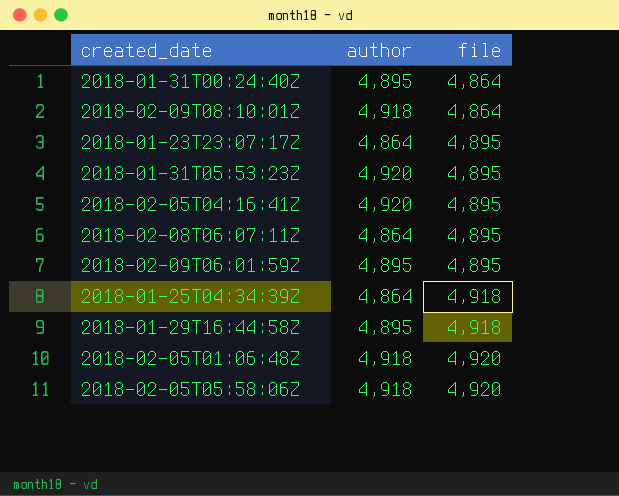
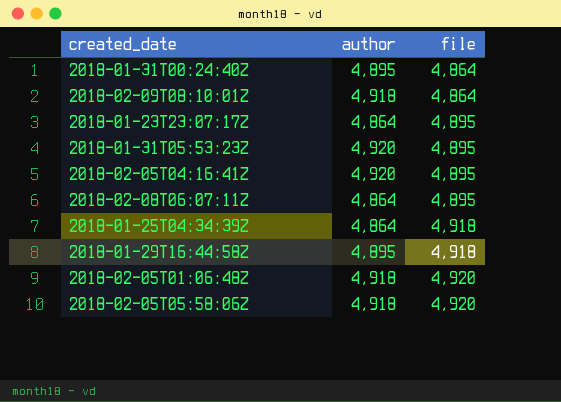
row 2018-02-09T06:01:59Z: 4,895 | 4,895 -> none

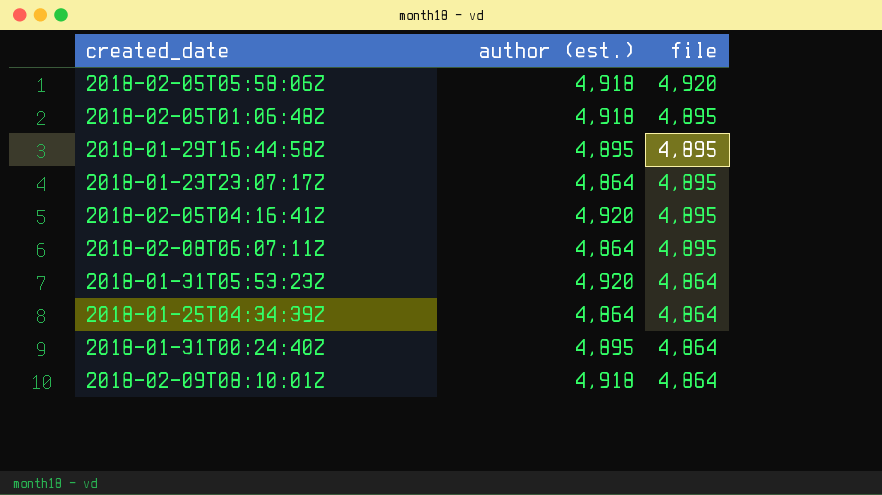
row order: file ascending -> file descending
column name: author -> author (est.)
2018-02-05T01:06:48Z | file: 4,920 -> 4,895
2018-01-29T16:44:58Z | file: 4,918 -> 4,895
2018-01-31T05:53:23Z | file: 4,895 -> 4,864
2018-01-25T04:34:39Z | file: 4,918 -> 4,864

